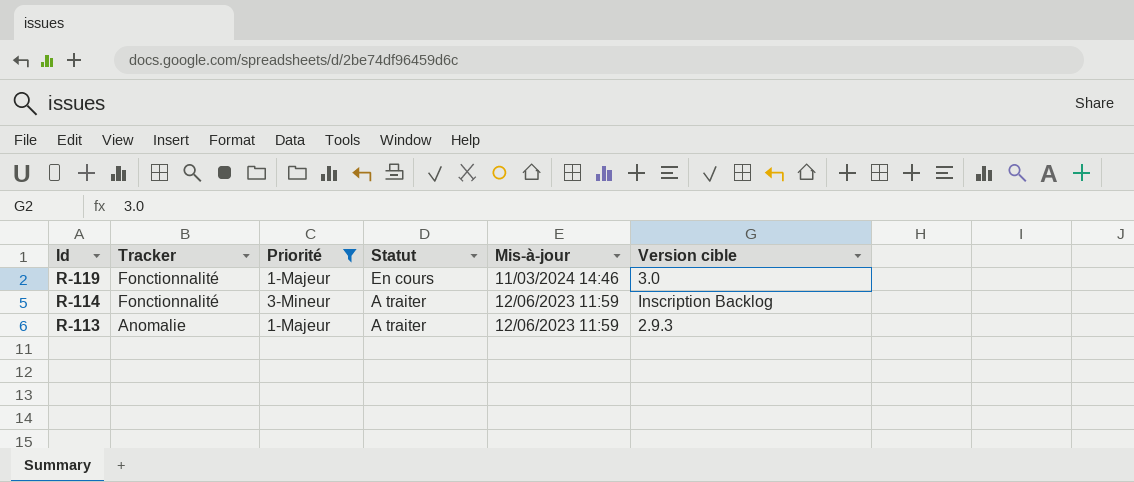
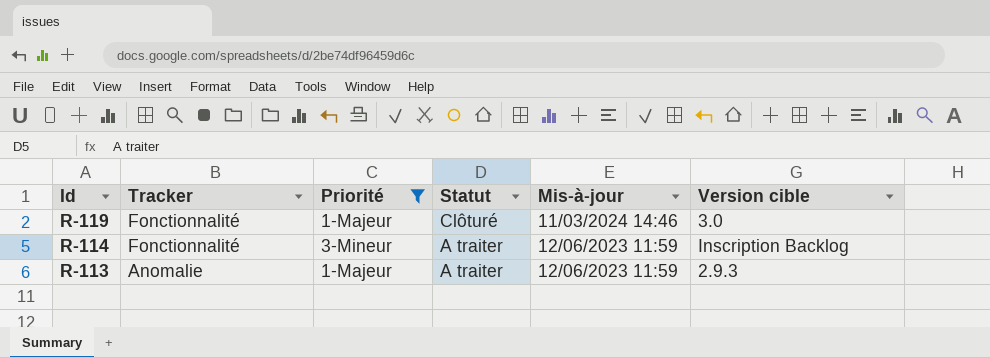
R-119 | Statut: En cours -> Clôturé

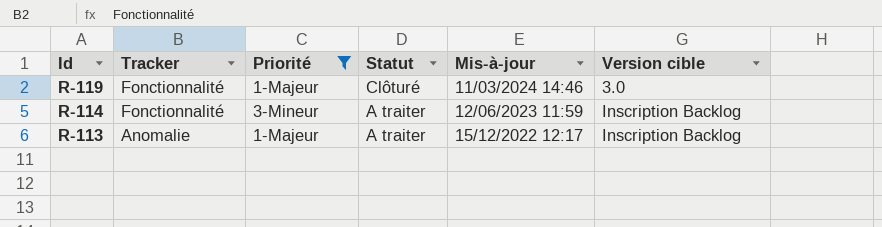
R-113 | Mis-à-jour: 12/06/2023 11:59 -> 15/12/2022 12:17
R-113 | Version cible: 2.9.3 -> Inscription Backlog

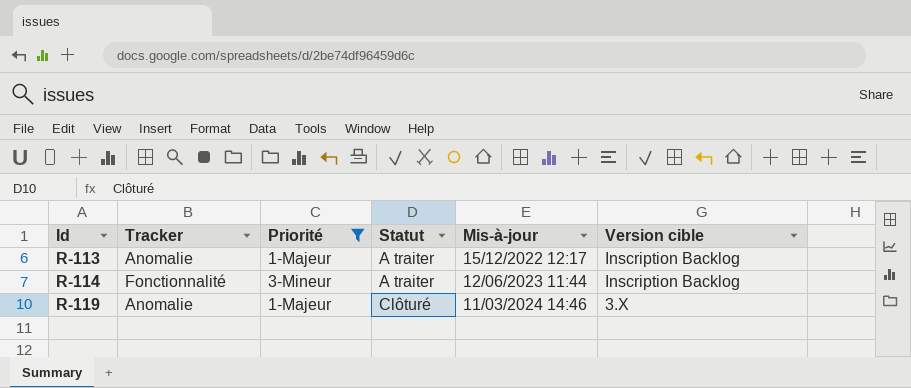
row order: Id descending -> Id ascending
R-114 | Mis-à-jour: 12/06/2023 11:59 -> 12/06/2023 11:44
R-119 | Tracker: Fonctionnalité -> Anomalie
R-119 | Version cible: 3.0 -> 3.X

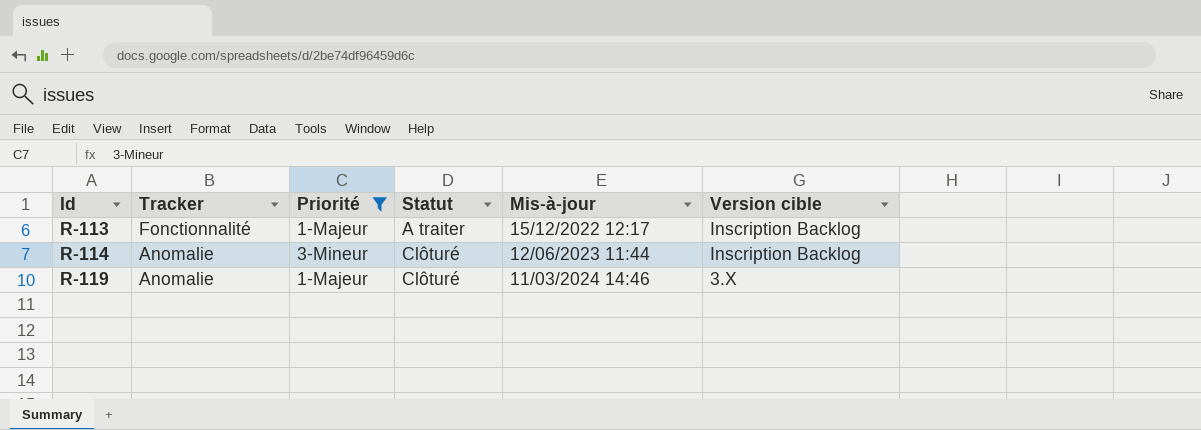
R-113 | Tracker: Anomalie -> Fonctionnalité
R-114 | Tracker: Fonctionnalité -> Anomalie
R-114 | Statut: A traiter -> Clôturé

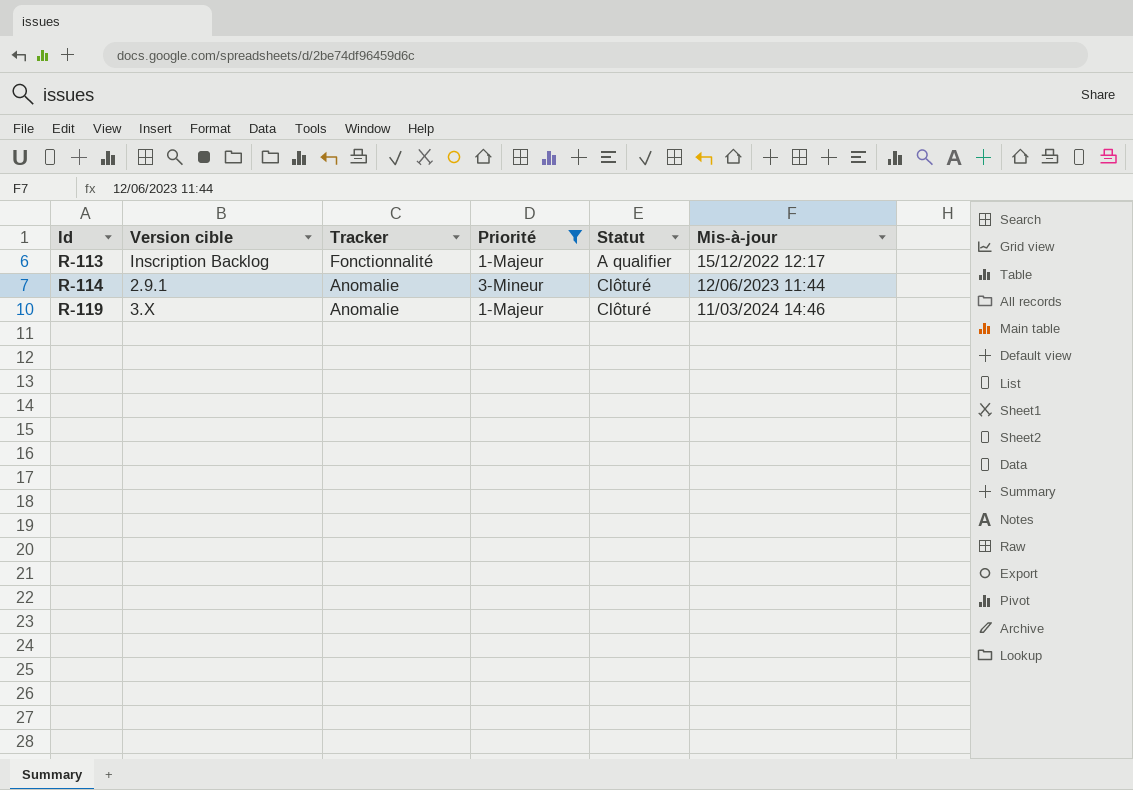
column Version cible | position: 6 -> 2
R-113 | Statut: A traiter -> A qualifier
R-114 | Version cible: Inscription Backlog -> 2.9.1

